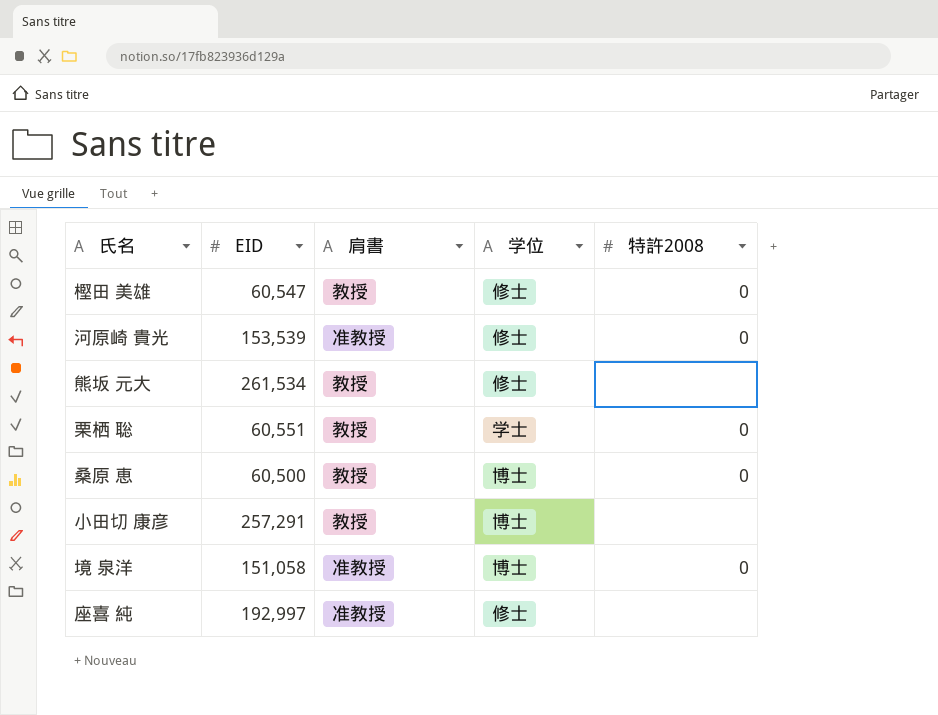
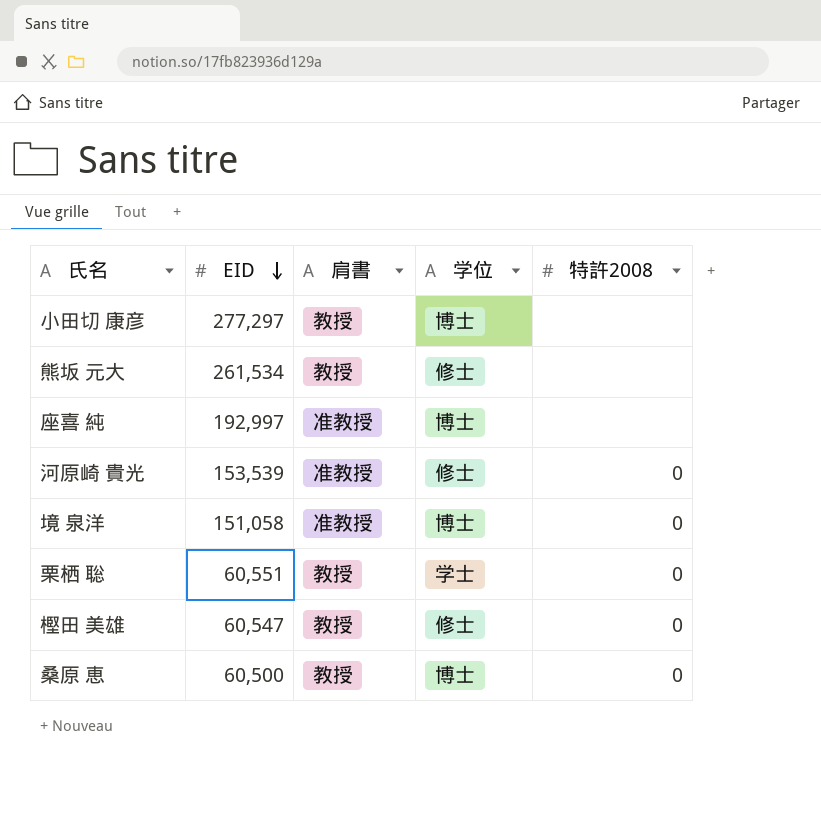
row order: none -> EID descending
小田切 康彦 | EID: 257,291 -> 277,297
座喜 純 | 学位: 修士 -> 博士

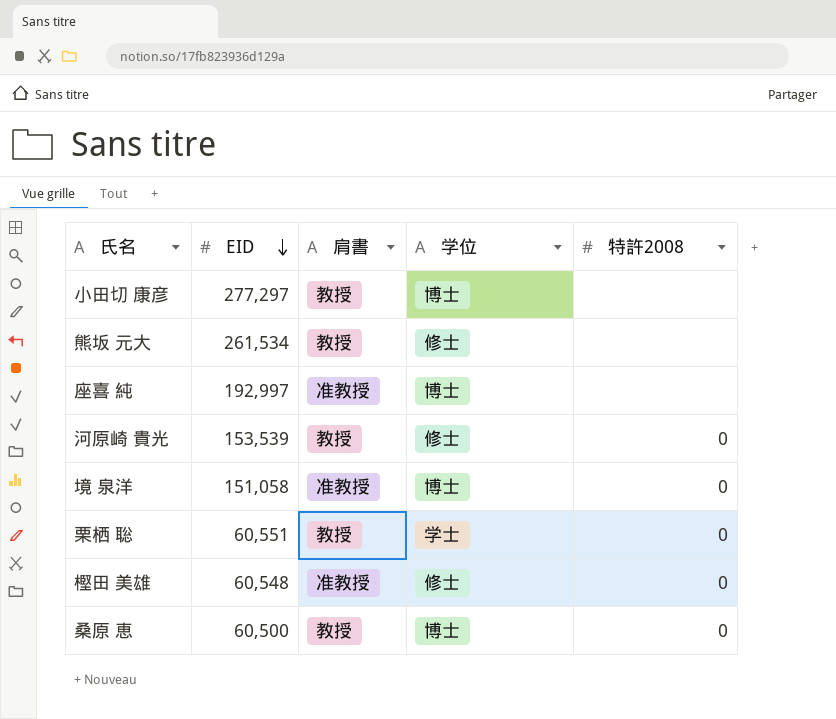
河原崎 貴光 | 肩書: 准教授 -> 教授
樫田 美雄 | EID: 60,547 -> 60,548
樫田 美雄 | 肩書: 教授 -> 准教授

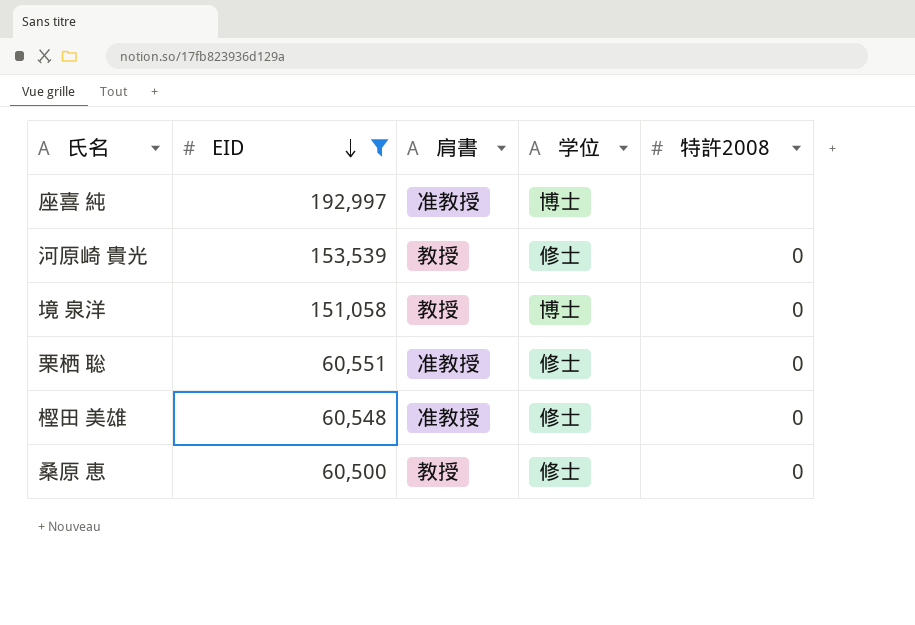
filter: none -> EID <= 192,997
境 泉洋 | 肩書: 准教授 -> 教授
栗栖 聡 | 肩書: 教授 -> 准教授
栗栖 聡 | 学位: 学士 -> 修士
桑原 恵 | 学位: 博士 -> 修士

